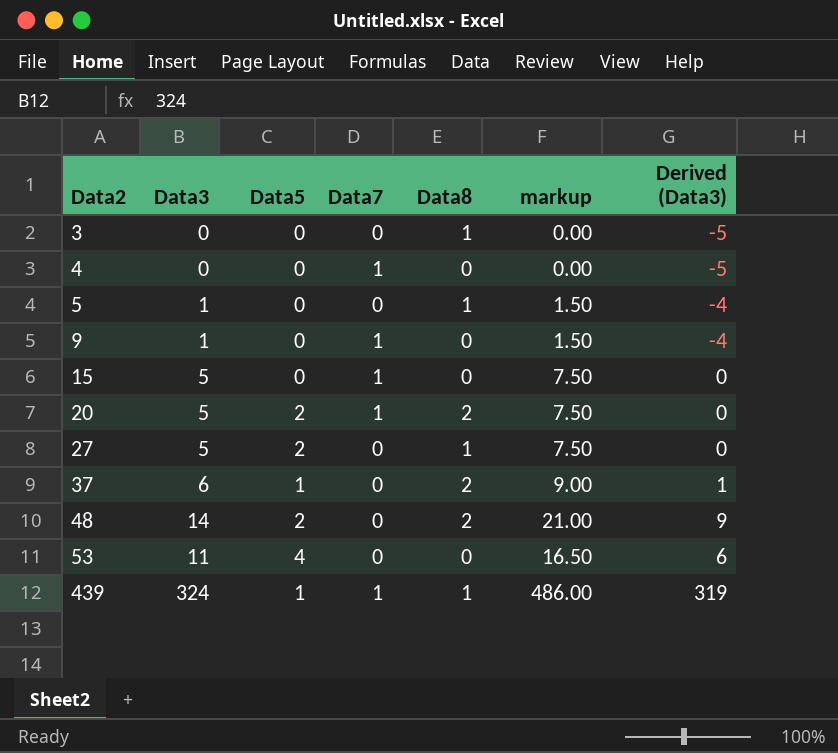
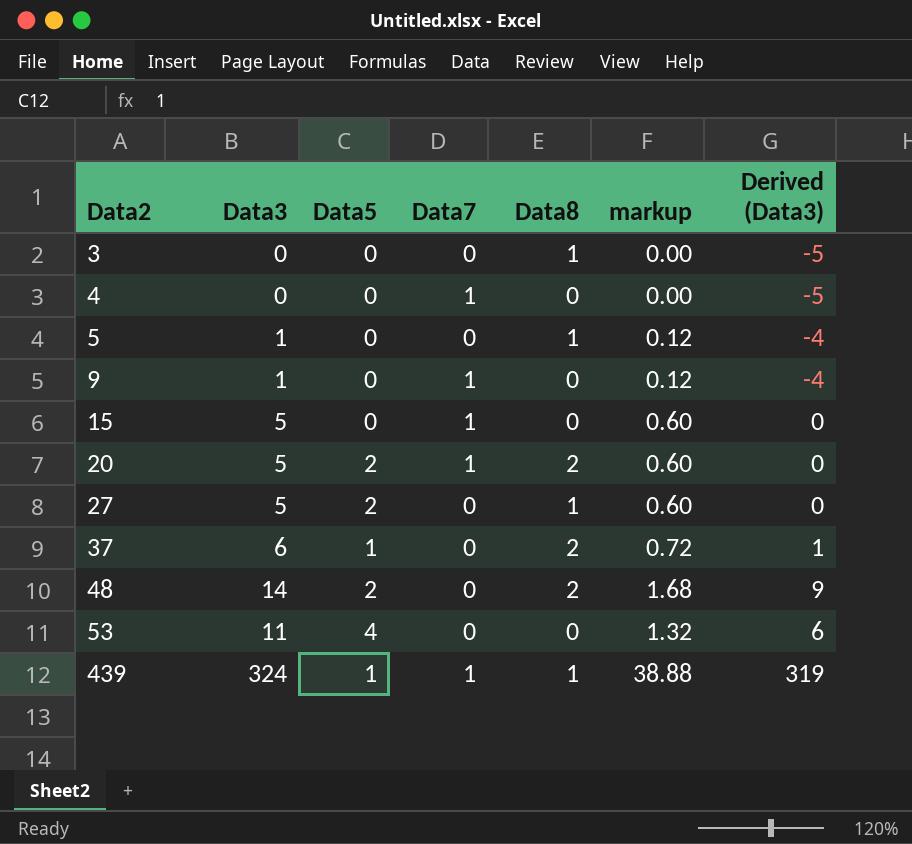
column markup | formula: [Data3] * 1.5 -> [Data3] * 0.12

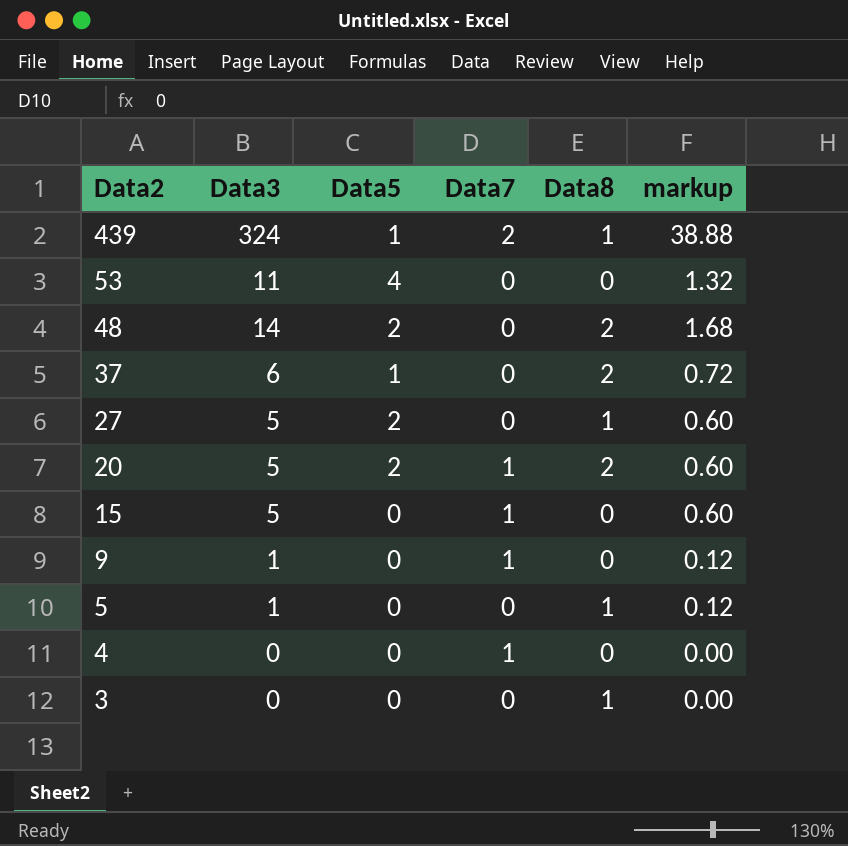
row order: Data2 ascending -> Data2 descending
column Derived (Data3) | formula: [Data3] - 5 -> none
439 | Data7: 1 -> 2

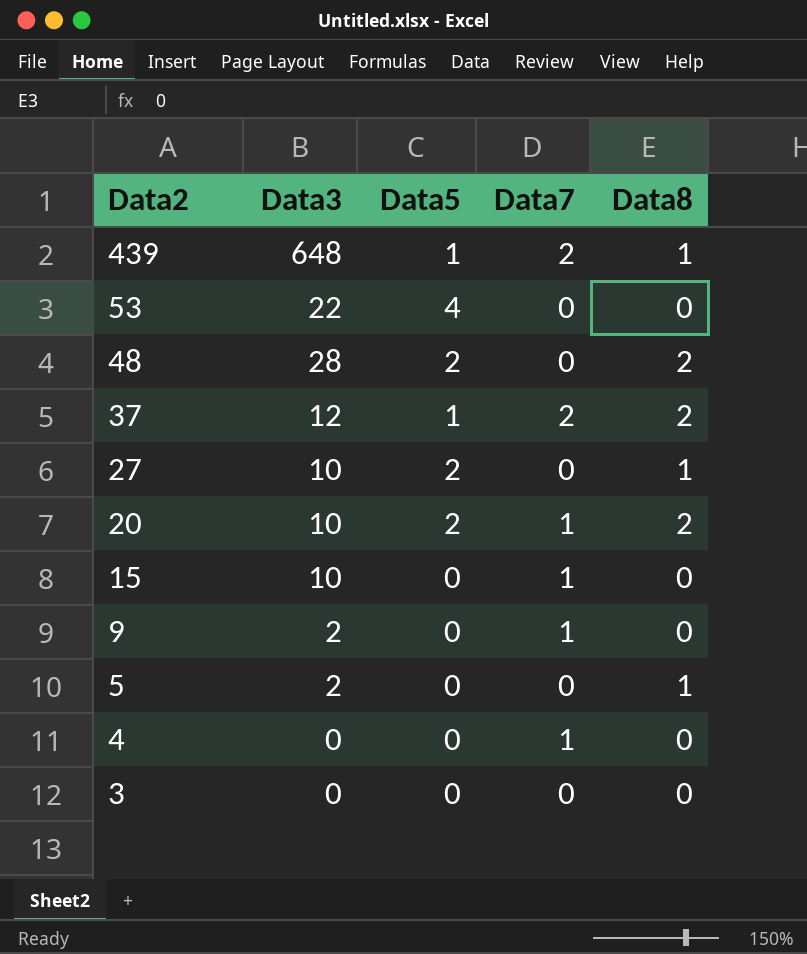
column markup | formula: [Data3] * 0.12 -> none
439 | Data3: 324 -> 648
53 | Data3: 11 -> 22
48 | Data3: 14 -> 28
37 | Data3: 6 -> 12
37 | Data7: 0 -> 2
27 | Data3: 5 -> 10
20 | Data3: 5 -> 10
15 | Data3: 5 -> 10
9 | Data3: 1 -> 2
5 | Data3: 1 -> 2
3 | Data8: 1 -> 0

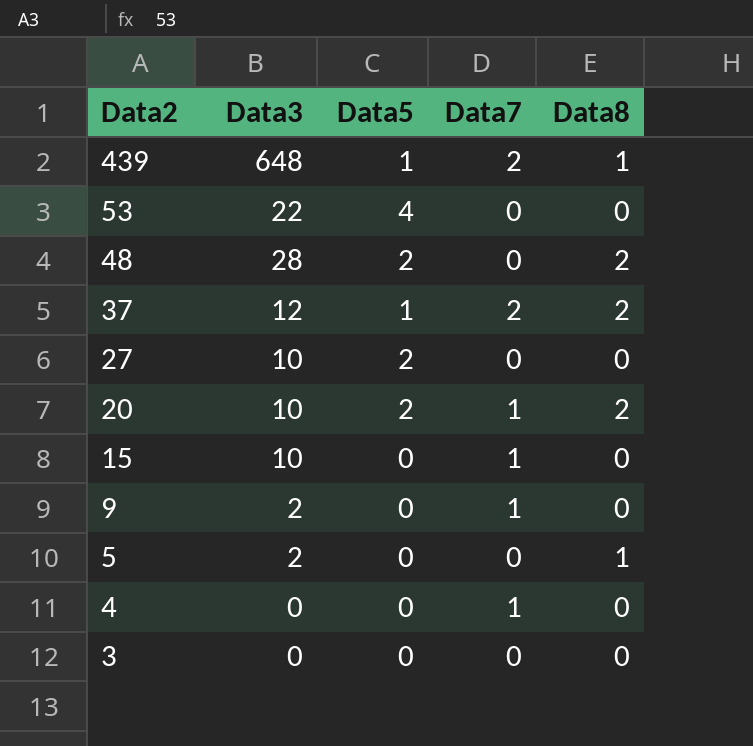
27 | Data8: 1 -> 0

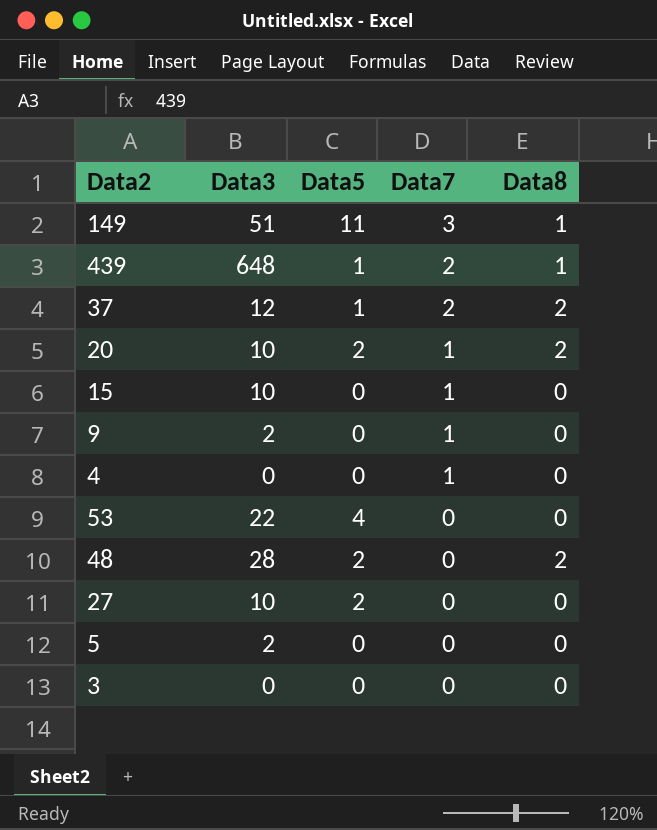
row order: Data2 descending -> Data7 descending
row 149: none -> 51 | 11 | 3 | 1
5 | Data8: 1 -> 0

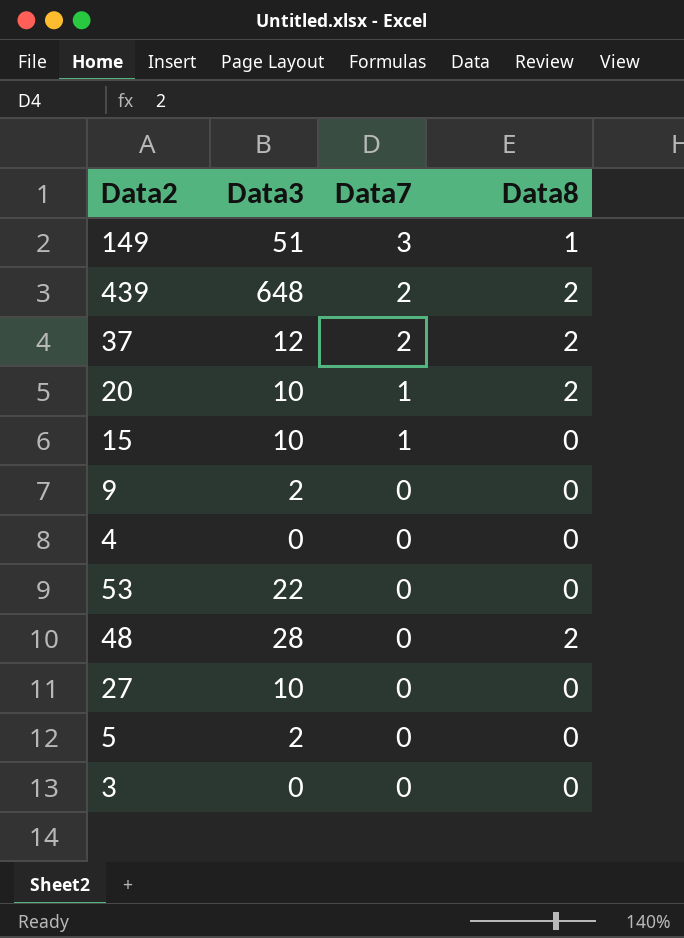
column Data5 | position: 3 -> none
439 | Data8: 1 -> 2
9 | Data7: 1 -> 0
4 | Data7: 1 -> 0

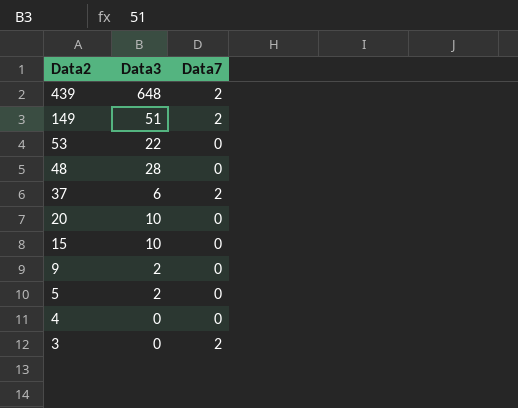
row order: Data7 descending -> Data2 descending
column Data8 | position: 4 -> none
row 27: 10 | 0 | 0 -> none
149 | Data7: 3 -> 2
37 | Data3: 12 -> 6
20 | Data7: 1 -> 0
15 | Data7: 1 -> 0
3 | Data7: 0 -> 2

